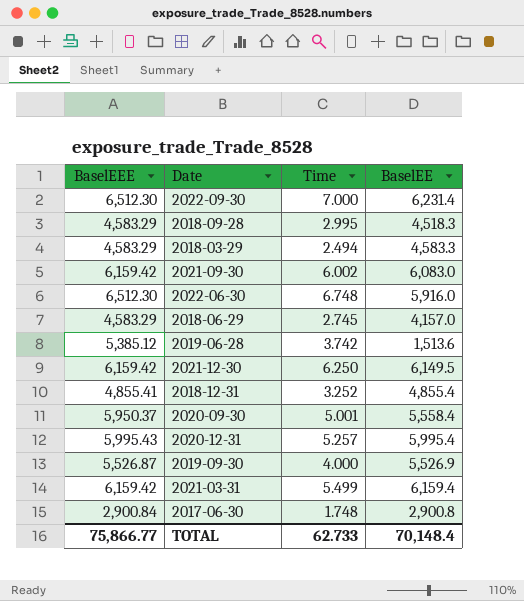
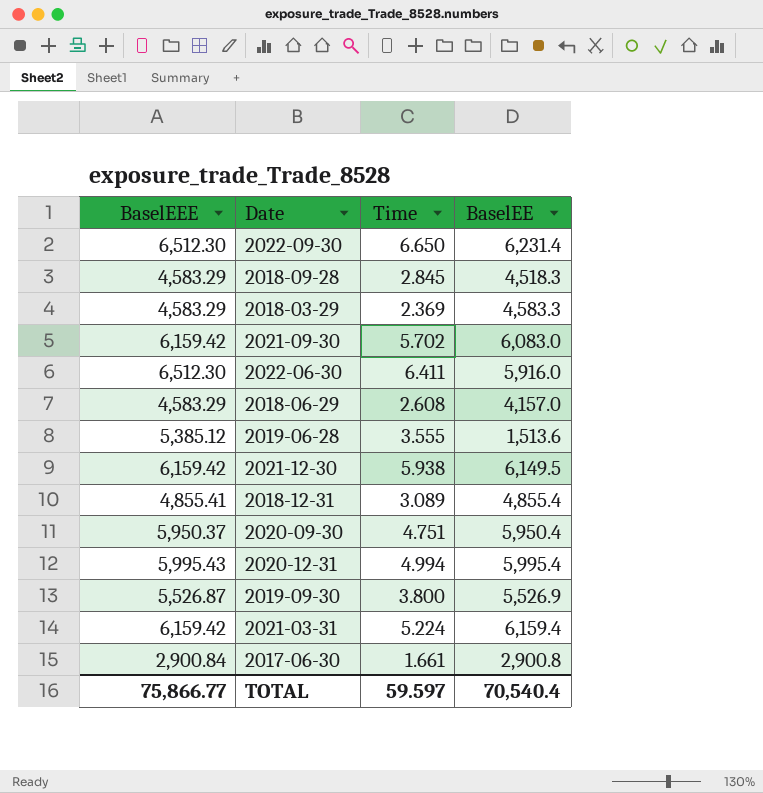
2022-09-30 | Time: 7.000 -> 6.650
2018-09-28 | Time: 2.995 -> 2.845
2018-03-29 | Time: 2.494 -> 2.369
2021-09-30 | Time: 6.002 -> 5.702
2022-06-30 | Time: 6.748 -> 6.411
2018-06-29 | Time: 2.745 -> 2.608
2019-06-28 | Time: 3.742 -> 3.555
2021-12-30 | Time: 6.250 -> 5.938
2018-12-31 | Time: 3.252 -> 3.089
2020-09-30 | Time: 5.001 -> 4.751
2020-09-30 | BaselEE: 5,558.4 -> 5,950.4
2020-12-31 | Time: 5.257 -> 4.994
2019-09-30 | Time: 4.000 -> 3.800
2021-03-31 | Time: 5.499 -> 5.224
2017-06-30 | Time: 1.748 -> 1.661
TOTAL | Time: 62.733 -> 59.597
TOTAL | BaselEE: 70,148.4 -> 70,540.4

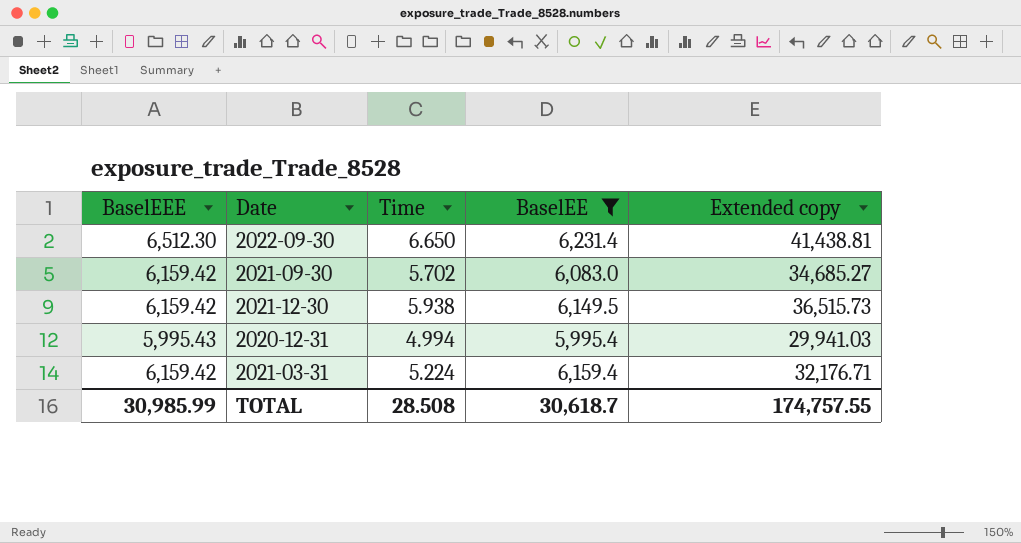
filter: none -> BaselEE >= 5,995.4
column Extended copy | formula: none -> [Time] * [BaselEE]
TOTAL | BaselEEE: 75,866.77 -> 30,985.99
TOTAL | Time: 59.597 -> 28.508
TOTAL | BaselEE: 70,540.4 -> 30,618.7

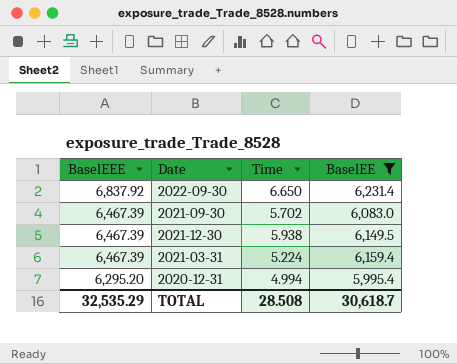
row order: none -> BaselEEE descending
column Extended copy | formula: [Time] * [BaselEE] -> none
2022-09-30 | BaselEEE: 6,512.30 -> 6,837.92
2021-09-30 | BaselEEE: 6,159.42 -> 6,467.39
2021-12-30 | BaselEEE: 6,159.42 -> 6,467.39
2021-03-31 | BaselEEE: 6,159.42 -> 6,467.39
2020-12-31 | BaselEEE: 5,995.43 -> 6,295.20
TOTAL | BaselEEE: 30,985.99 -> 32,535.29

